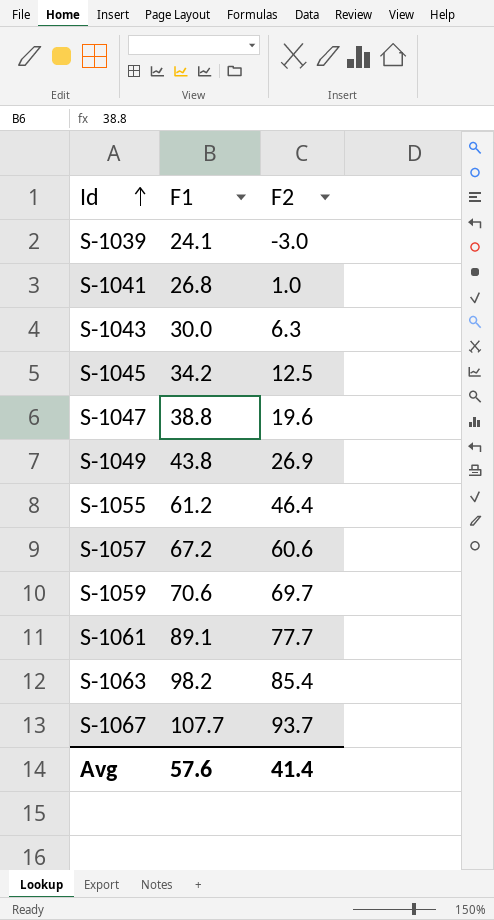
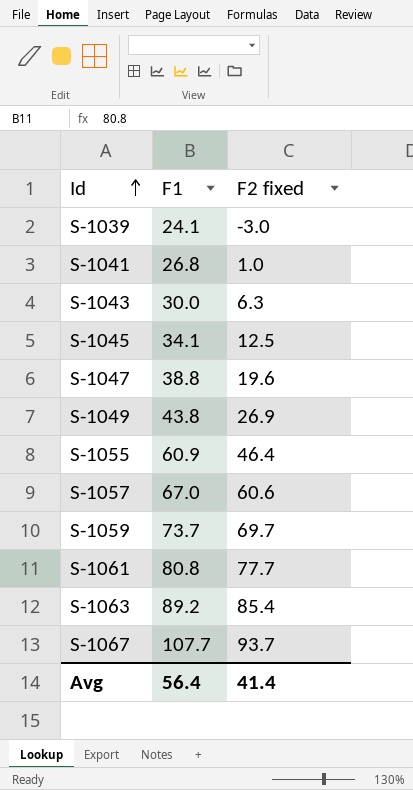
column name: F2 -> F2 fixed
S-1045 | F1: 34.2 -> 34.1
S-1055 | F1: 61.2 -> 60.9
S-1057 | F1: 67.2 -> 67.0
S-1059 | F1: 70.6 -> 73.7
S-1061 | F1: 89.1 -> 80.8
S-1063 | F1: 98.2 -> 89.2
Avg | F1: 57.6 -> 56.4

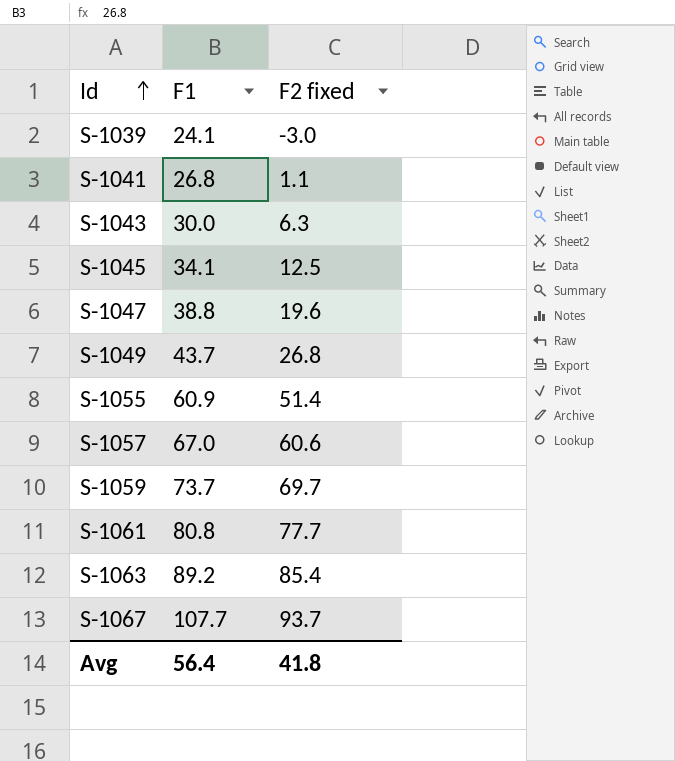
S-1041 | F2 fixed: 1.0 -> 1.1
S-1049 | F1: 43.8 -> 43.7
S-1049 | F2 fixed: 26.9 -> 26.8
S-1055 | F2 fixed: 46.4 -> 51.4
Avg | F2 fixed: 41.4 -> 41.8

